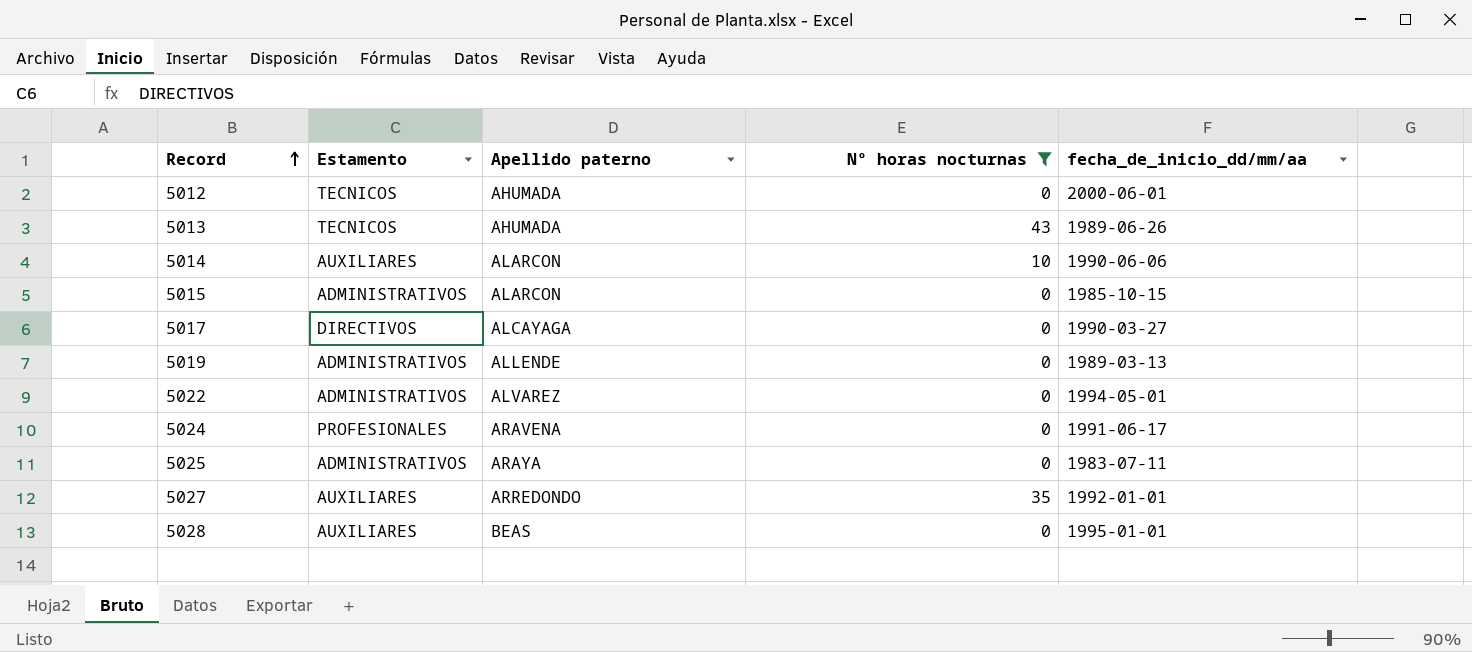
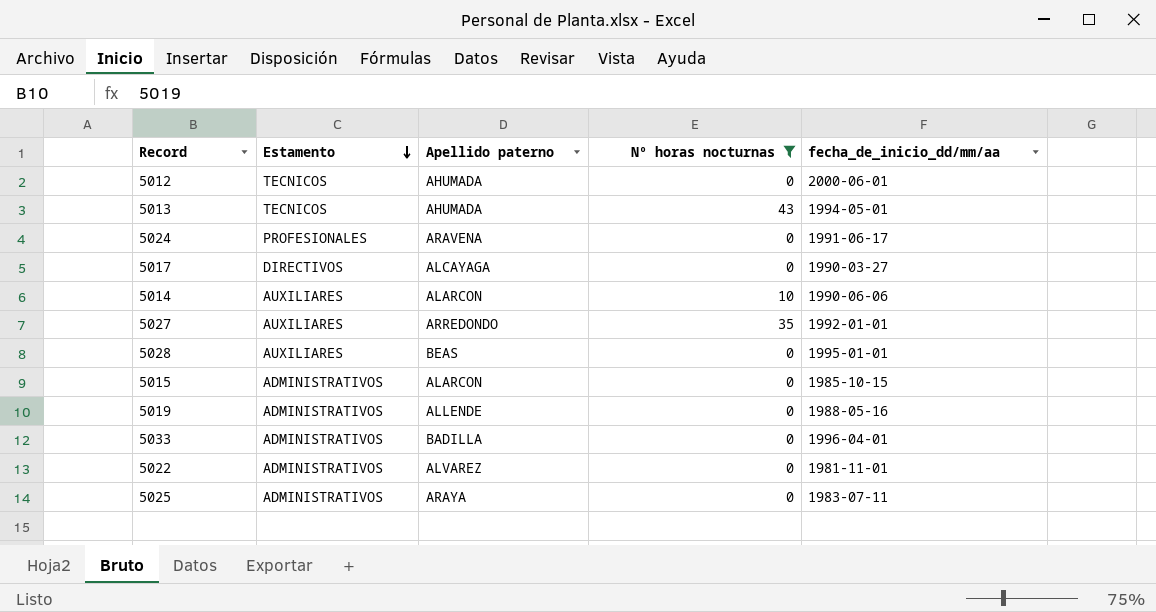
row order: Record ascending -> Estamento descending
5013 | fecha_de_inicio_dd/mm/aa: 1989-06-26 -> 1994-05-01
5019 | fecha_de_inicio_dd/mm/aa: 1989-03-13 -> 1988-05-16
row 5033: none -> ADMINISTRATIVOS | BADILLA | 0 | 1996-04-01
5022 | fecha_de_inicio_dd/mm/aa: 1994-05-01 -> 1981-11-01

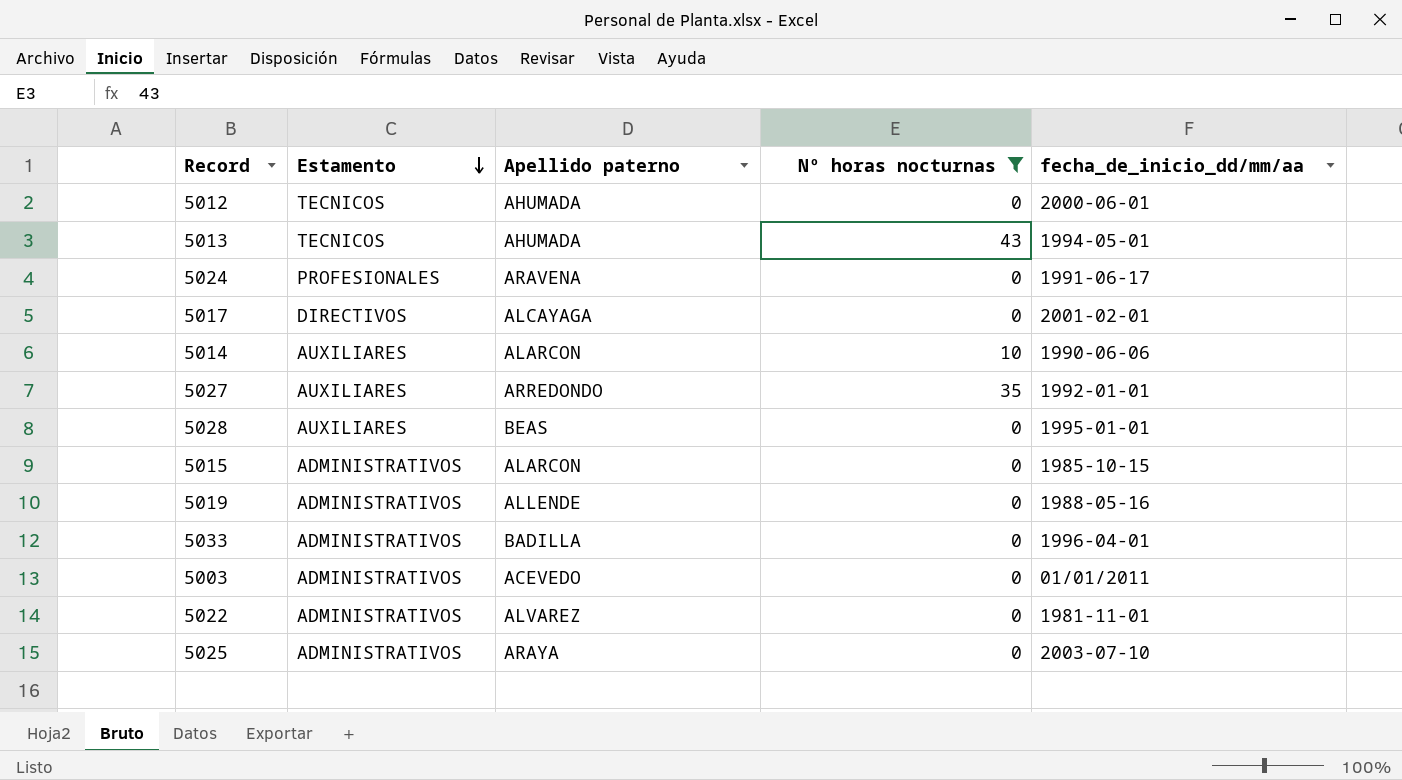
5017 | fecha_de_inicio_dd/mm/aa: 1990-03-27 -> 2001-02-01
row 5003: none -> ADMINISTRATIVOS | ACEVEDO | 0 | 01/01/2011
5025 | fecha_de_inicio_dd/mm/aa: 1983-07-11 -> 2003-07-10

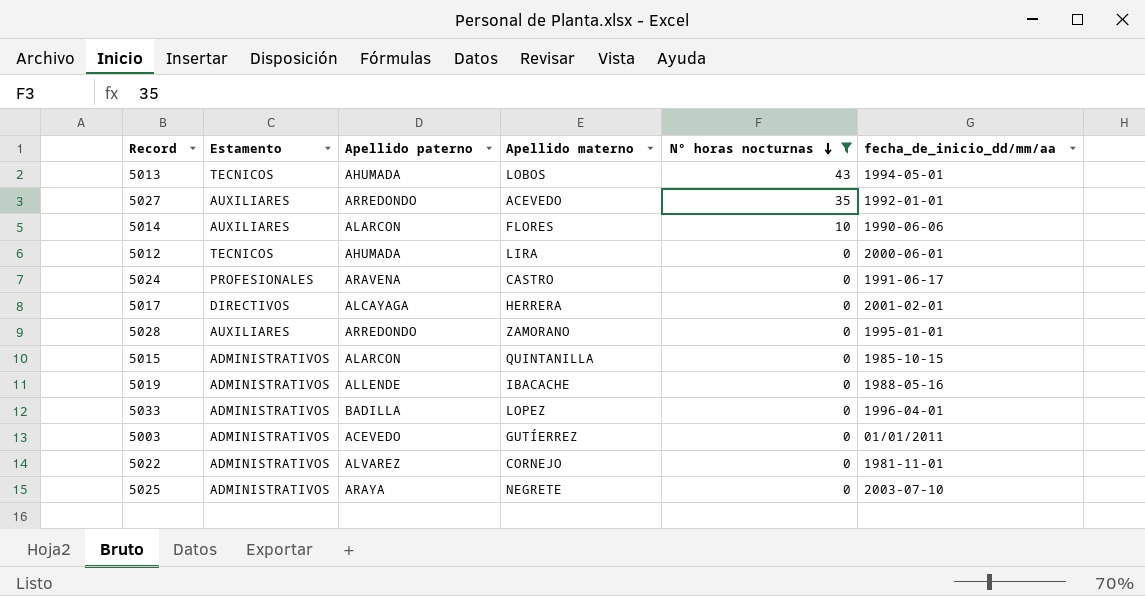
row order: Estamento descending -> Nº horas nocturnas descending
column Apellido materno | position: none -> 4
5028 | Apellido paterno: BEAS -> ARREDONDO

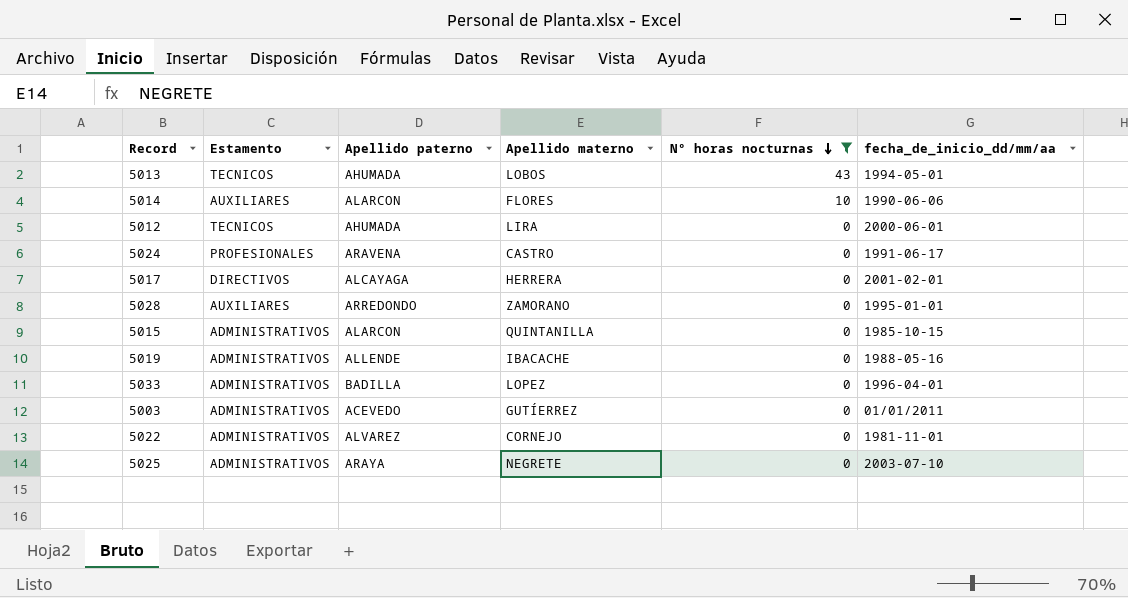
row 5027: AUXILIARES | ARREDONDO | ACEVEDO | 35 | 1992-01-01 -> none

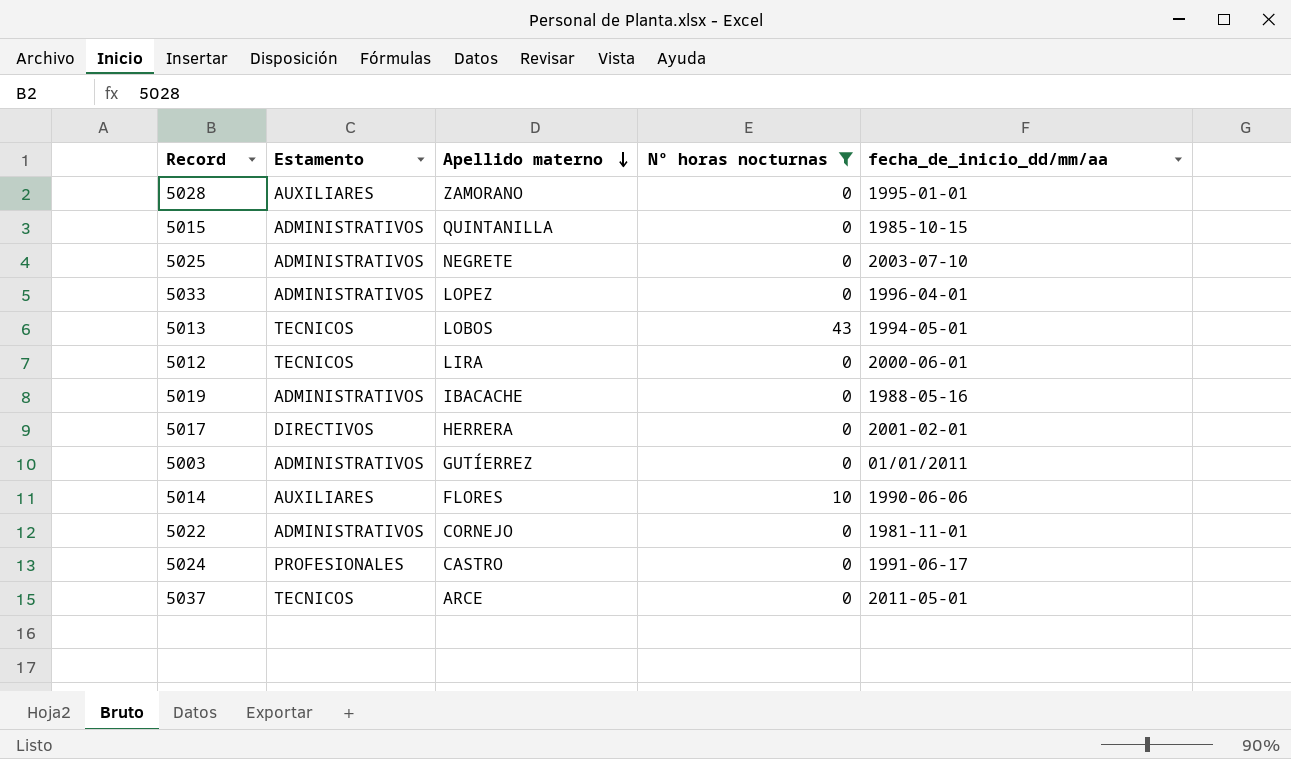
row order: Nº horas nocturnas descending -> Apellido materno descending
column Apellido paterno | position: 3 -> none
row 5037: none -> TECNICOS | ARCE | 0 | 2011-05-01

